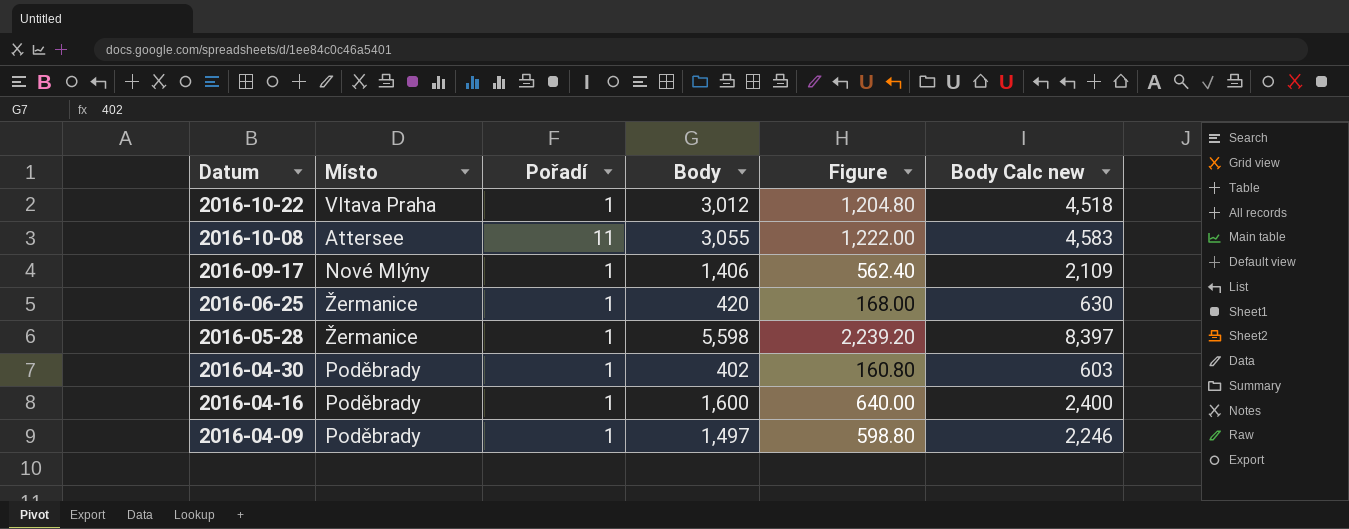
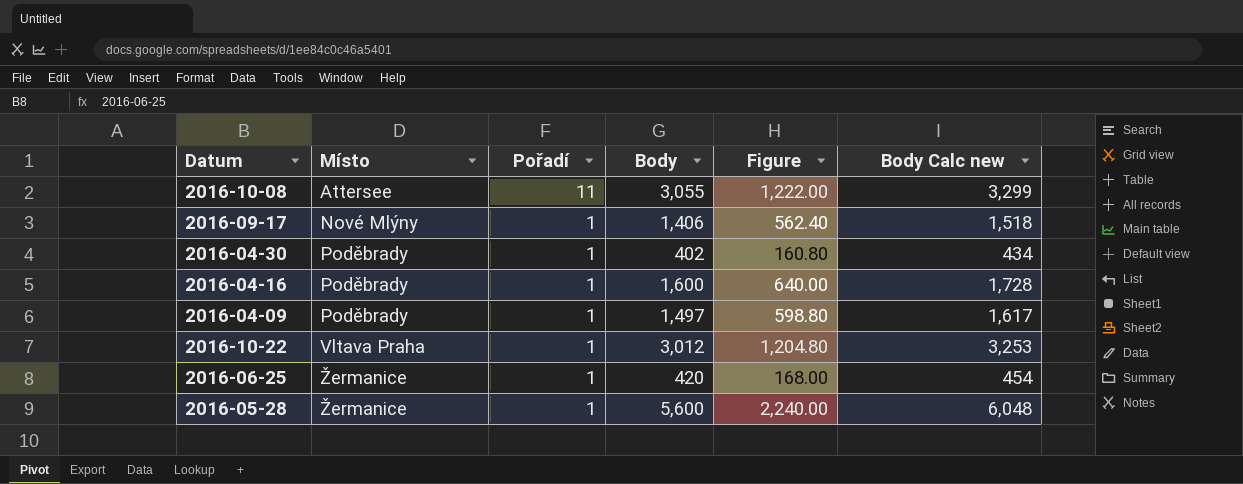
row order: Datum descending -> Místo ascending
column Body Calc new | formula: [Body] * 1.5 -> [Body] * 1.08
2016-05-28 | Body: 5,598 -> 5,600
2016-05-28 | Figure: 2,239.20 -> 2,240.00

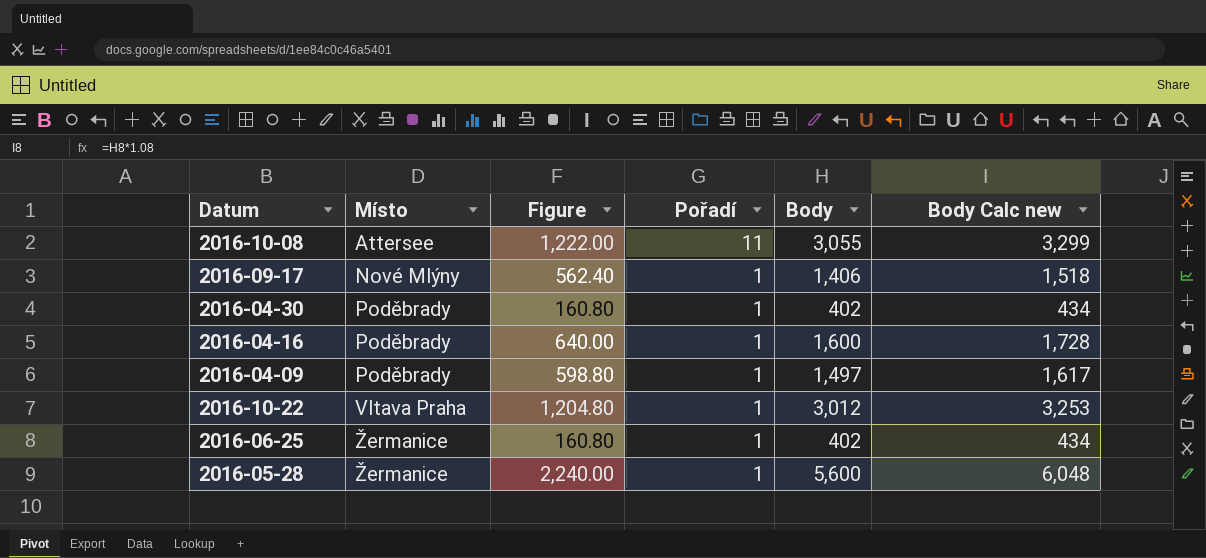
column Figure | position: 5 -> 3
2016-06-25 | Figure: 168.00 -> 160.80
2016-06-25 | Body: 420 -> 402
2016-06-25 | Body Calc new: 454 -> 434

